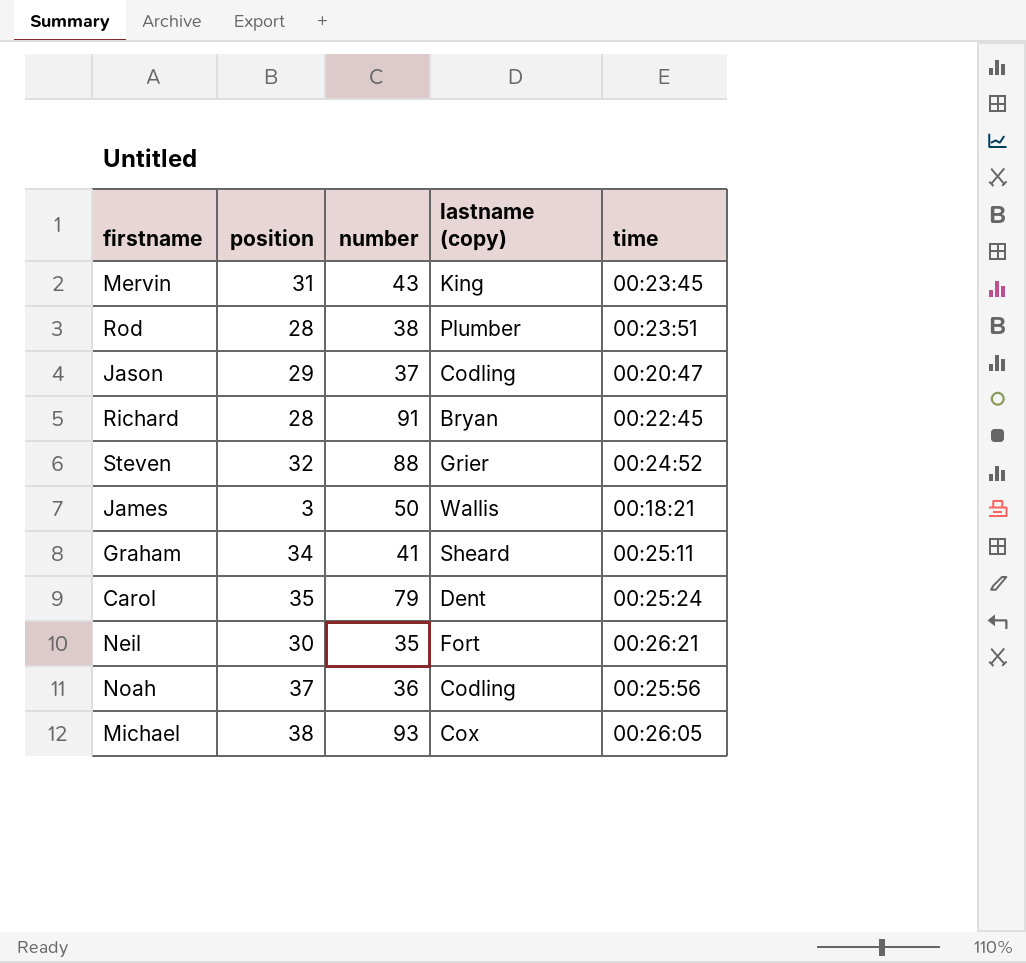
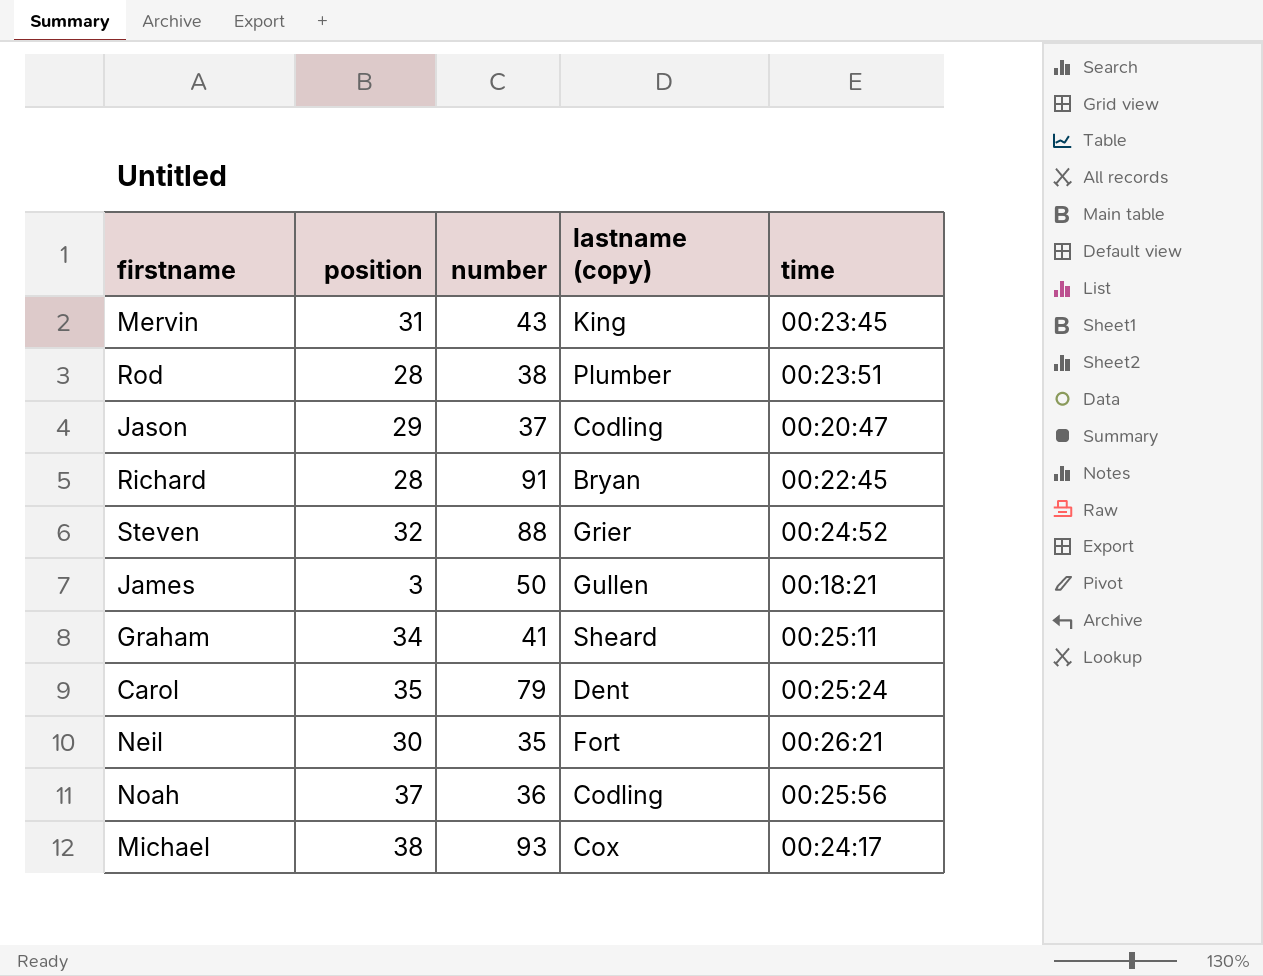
James | lastname (copy): Wallis -> Gullen
Michael | time: 00:26:05 -> 00:24:17

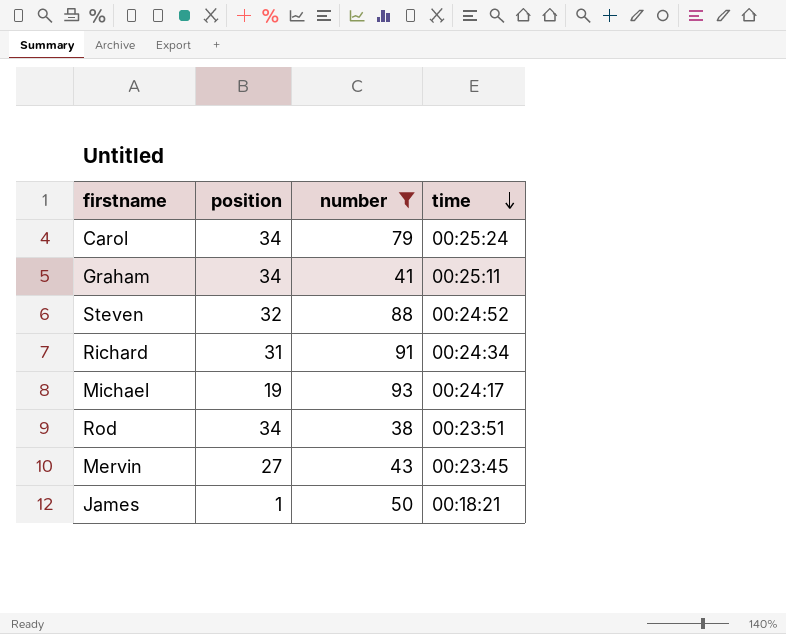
filter: none -> number >= 38
row order: none -> time descending
column lastname (copy) | position: 4 -> none
Carol | position: 35 -> 34
Richard | position: 28 -> 31
Richard | time: 00:22:45 -> 00:24:34
Michael | position: 38 -> 19
Rod | position: 28 -> 34
Mervin | position: 31 -> 27
James | position: 3 -> 1

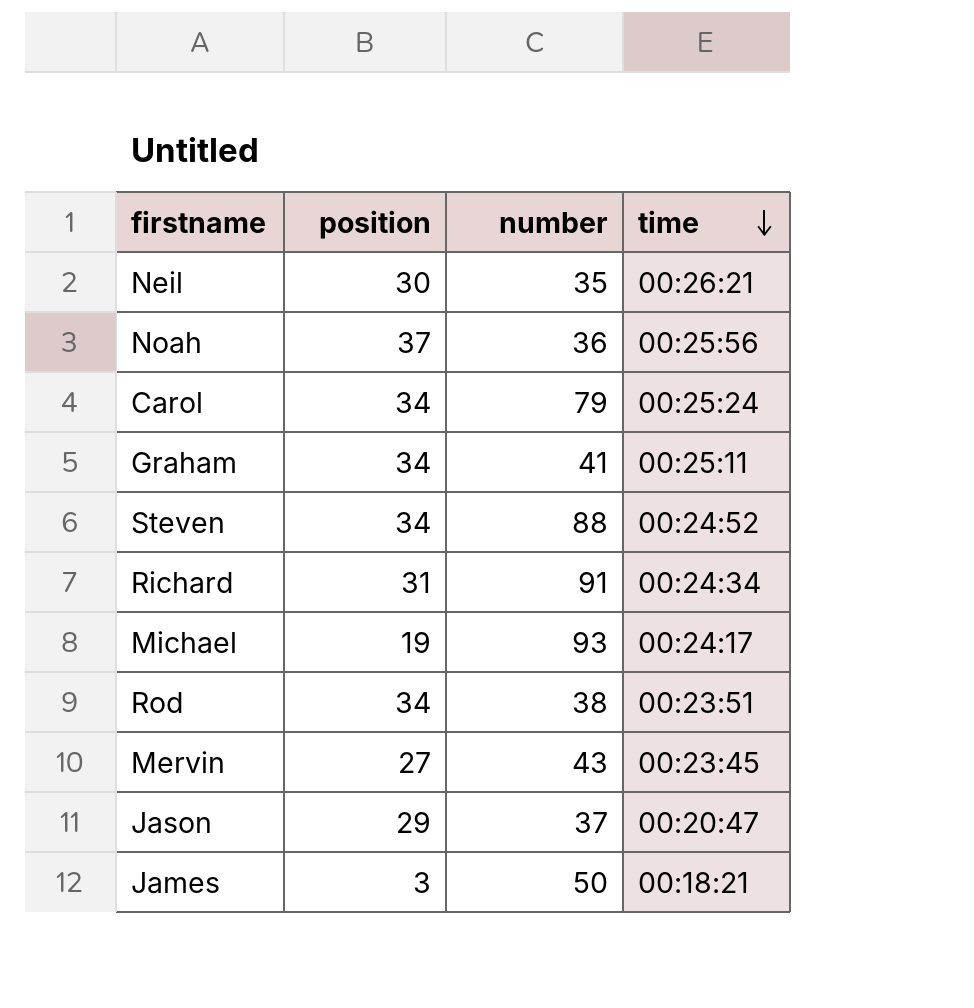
filter: number >= 38 -> none
Steven | position: 32 -> 34
James | position: 1 -> 3

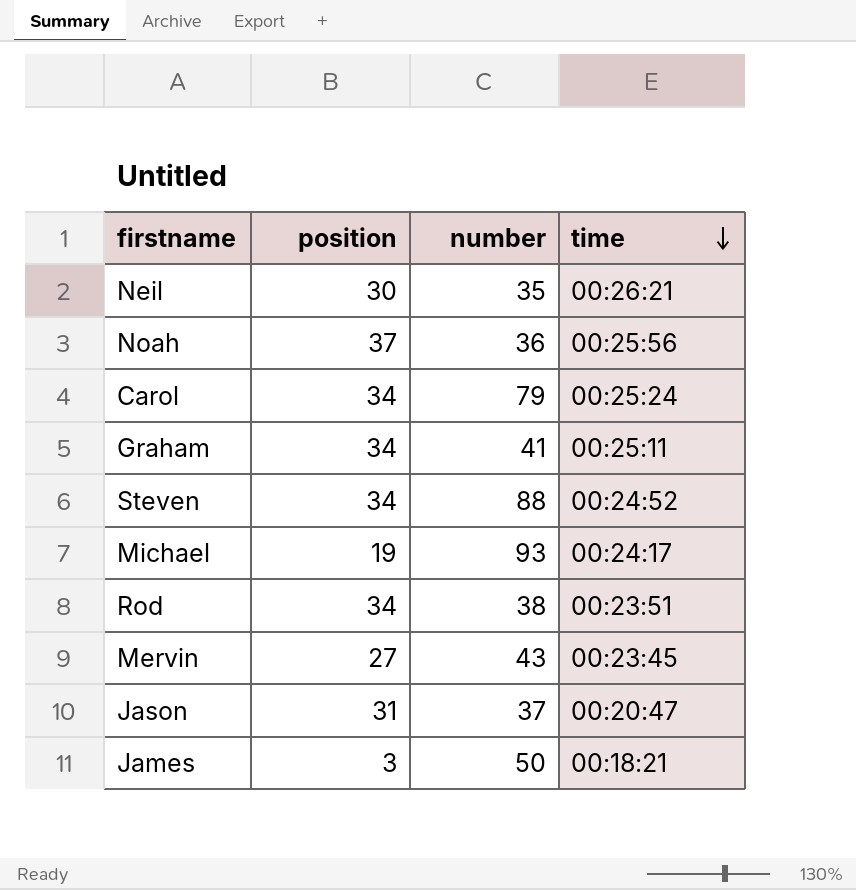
row Richard: 31 | 91 | 00:24:34 -> none
Jason | position: 29 -> 31

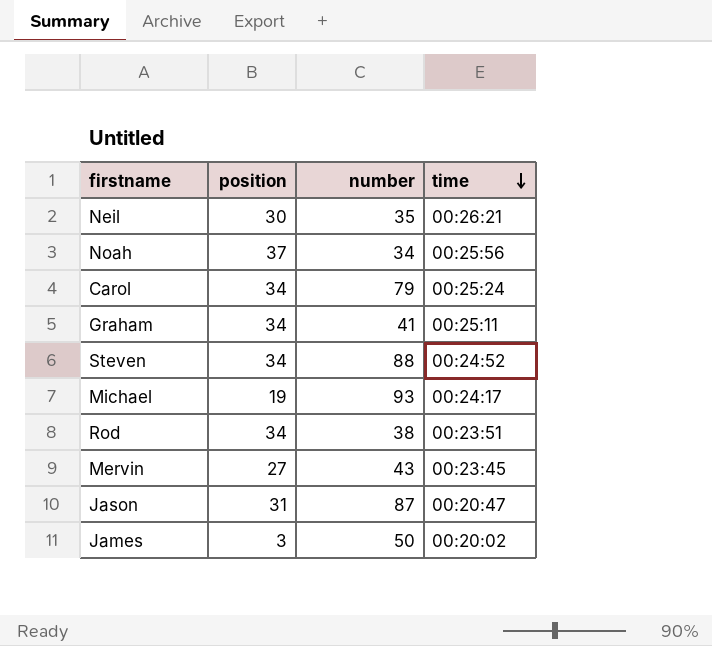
Noah | number: 36 -> 34
Jason | number: 37 -> 87
James | time: 00:18:21 -> 00:20:02

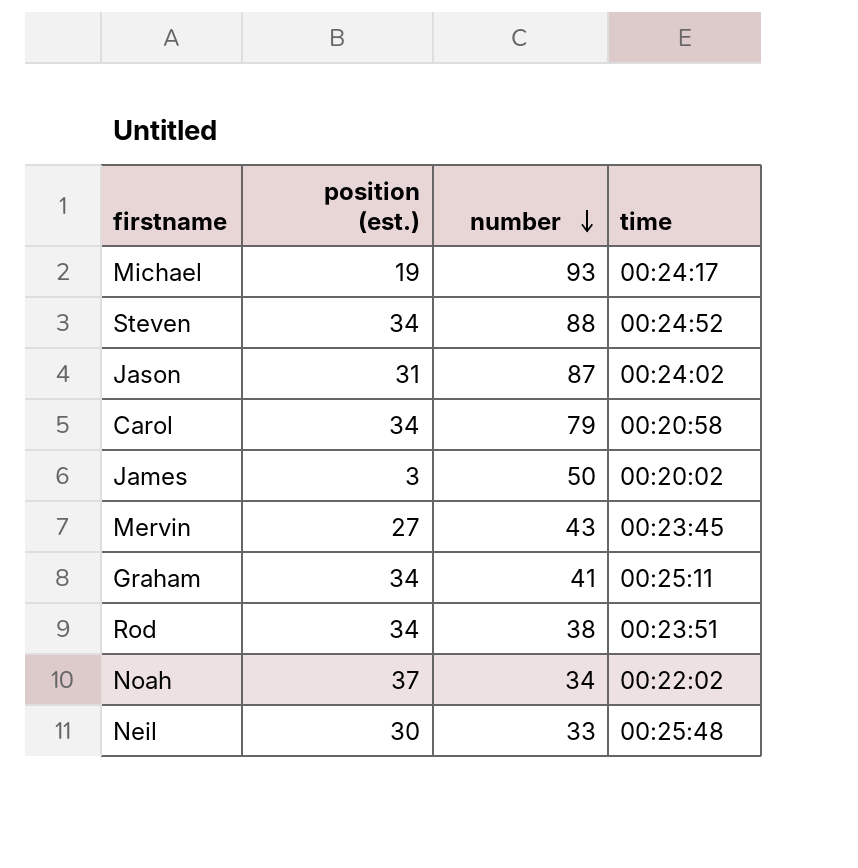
row order: time descending -> number descending
column name: position -> position (est.)
Jason | time: 00:20:47 -> 00:24:02
Carol | time: 00:25:24 -> 00:20:58
Noah | time: 00:25:56 -> 00:22:02
Neil | number: 35 -> 33
Neil | time: 00:26:21 -> 00:25:48

